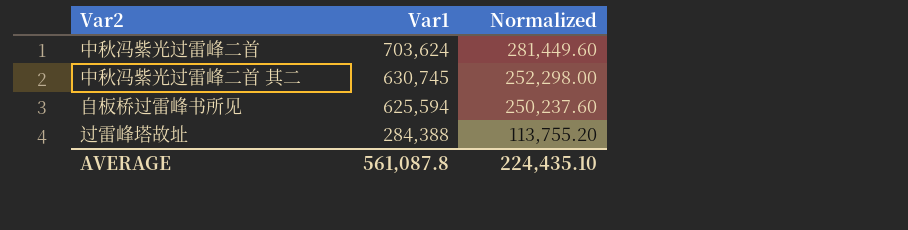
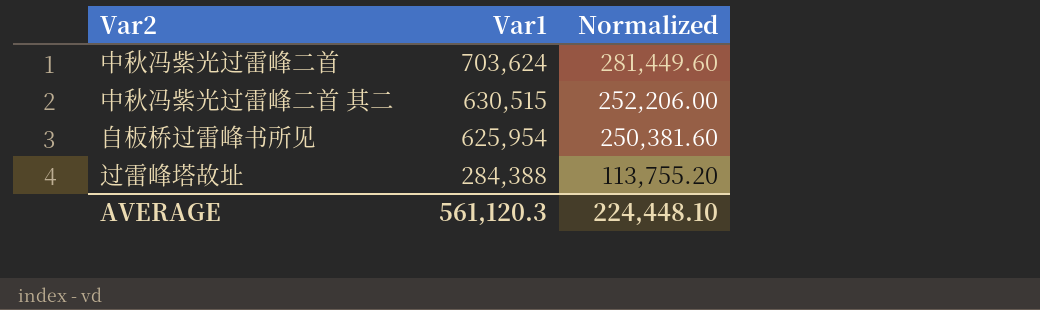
中秋冯紫光过雷峰二首 其二 | Var1: 630,745 -> 630,515
中秋冯紫光过雷峰二首 其二 | Normalized: 252,298.00 -> 252,206.00
自板桥过雷峰书所见 | Var1: 625,594 -> 625,954
自板桥过雷峰书所见 | Normalized: 250,237.60 -> 250,381.60
AVERAGE | Var1: 561,087.8 -> 561,120.3
AVERAGE | Normalized: 224,435.10 -> 224,448.10

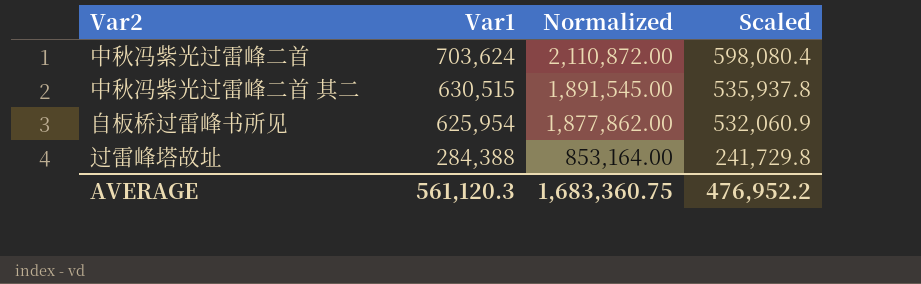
column Normalized | formula: [Var1] * 0.4 -> [Var1] * 3
column Scaled | formula: none -> [Var1] * 0.85
AVERAGE | Normalized: 224,448.10 -> 1,683,360.75

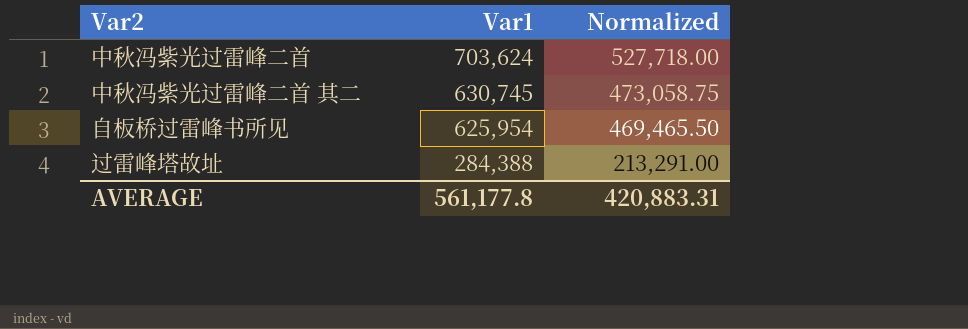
column Scaled | formula: [Var1] * 0.85 -> none
column Normalized | formula: [Var1] * 3 -> [Var1] * 0.75
中秋冯紫光过雷峰二首 其二 | Var1: 630,515 -> 630,745
AVERAGE | Var1: 561,120.3 -> 561,177.8
AVERAGE | Normalized: 1,683,360.75 -> 420,883.31

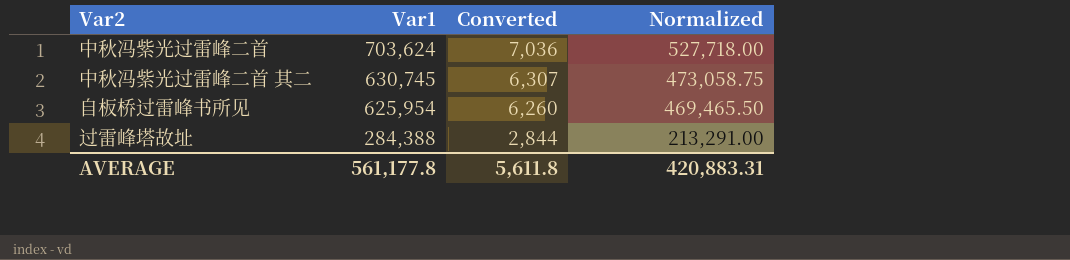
column Converted | formula: none -> [Var1] * 0.01

